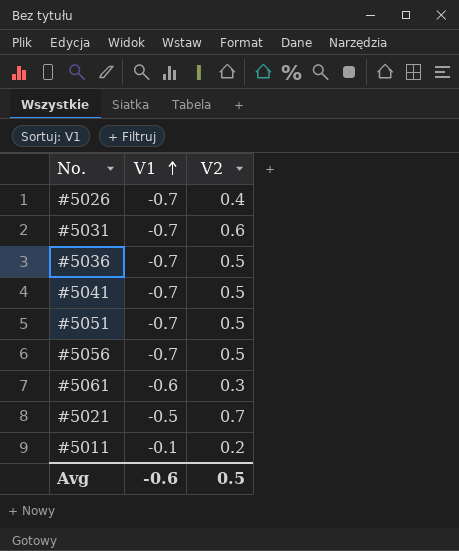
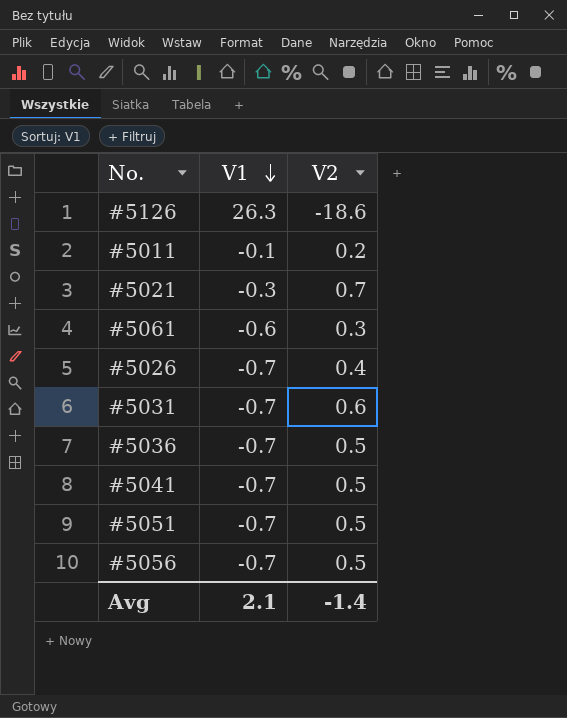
row order: V1 ascending -> V1 descending
row #5126: none -> 26.3 | -18.6
#5021 | V1: -0.5 -> -0.3
Avg | V1: -0.6 -> 2.1
Avg | V2: 0.5 -> -1.4

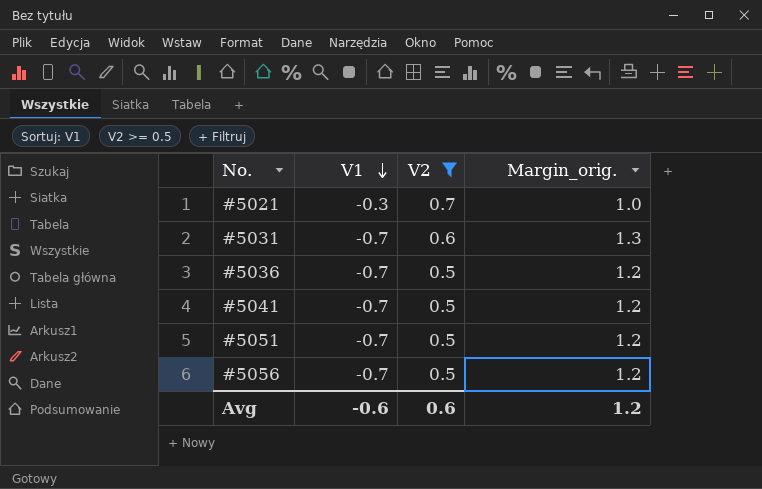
filter: none -> V2 >= 0.5
column Margin_orig. | formula: none -> [V2] - [V1]
Avg | V1: 2.1 -> -0.6
Avg | V2: -1.4 -> 0.6

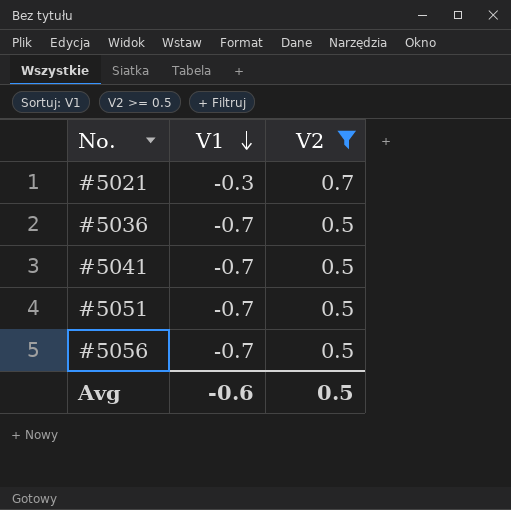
column Margin_orig. | formula: [V2] - [V1] -> none
row #5031: -0.7 | 0.6 | 1.3 -> none
Avg | V2: 0.6 -> 0.5

